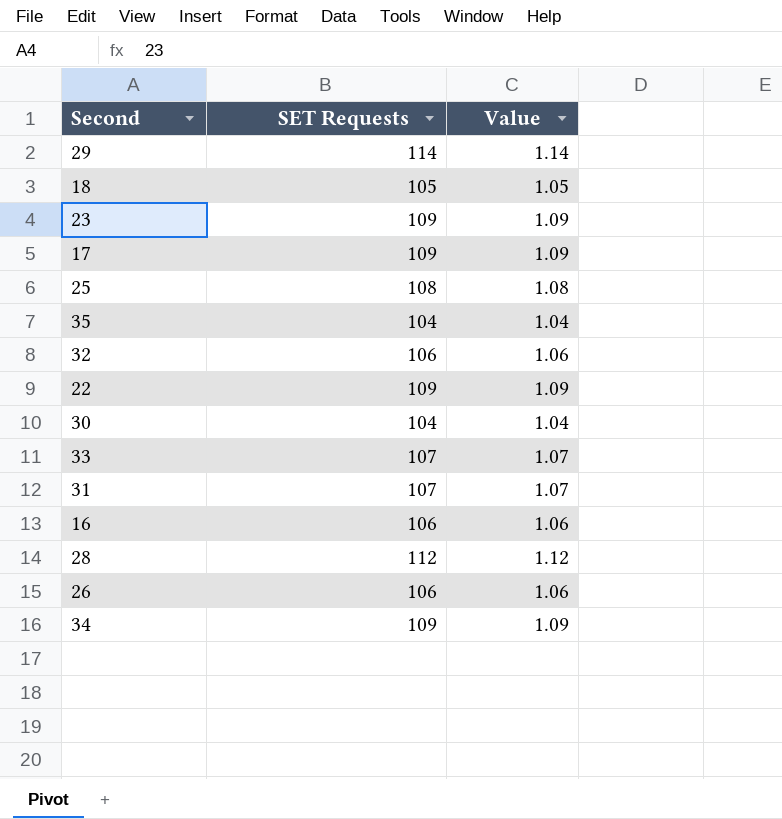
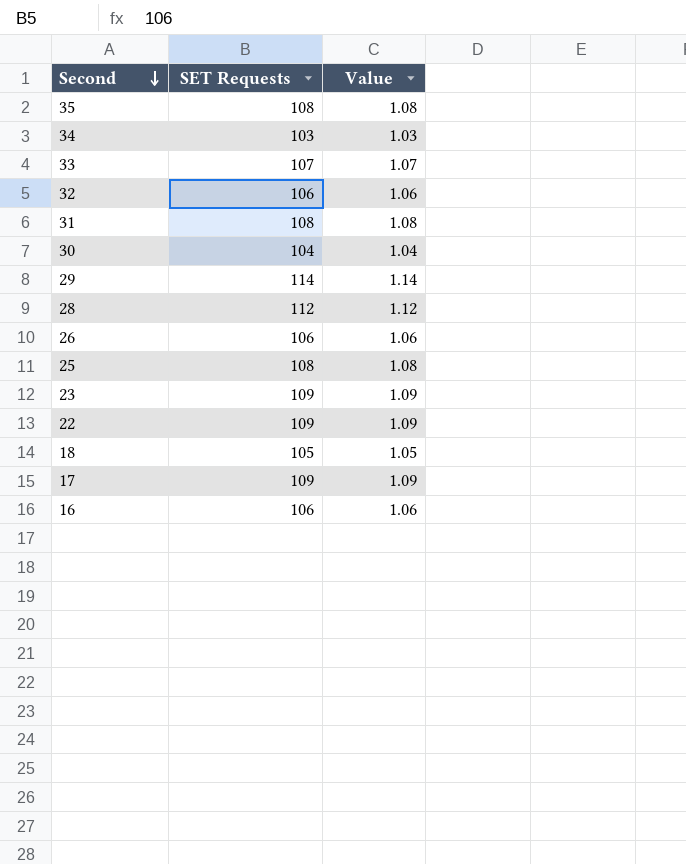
row order: none -> Second descending
35 | SET Requests: 104 -> 108
35 | Value: 1.04 -> 1.08
34 | SET Requests: 109 -> 103
34 | Value: 1.09 -> 1.03
31 | SET Requests: 107 -> 108
31 | Value: 1.07 -> 1.08

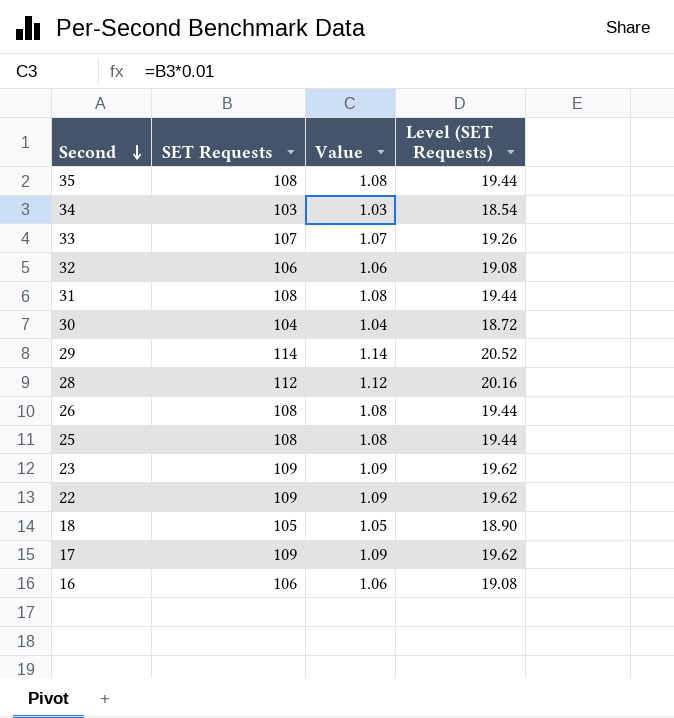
column Level (SET Requests) | formula: none -> [SET Requests] * 0.18
26 | SET Requests: 106 -> 108
26 | Value: 1.06 -> 1.08

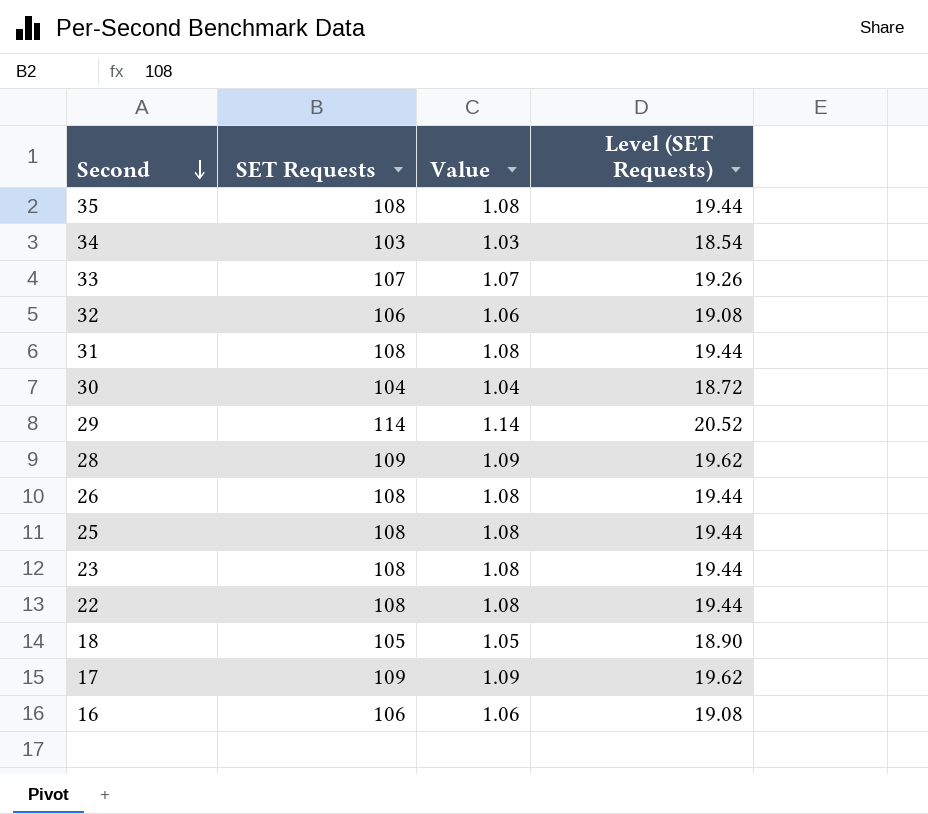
28 | SET Requests: 112 -> 109
28 | Value: 1.12 -> 1.09
28 | Level (SET Requests): 20.16 -> 19.62
23 | SET Requests: 109 -> 108
23 | Value: 1.09 -> 1.08
23 | Level (SET Requests): 19.62 -> 19.44
22 | SET Requests: 109 -> 108
22 | Value: 1.09 -> 1.08
22 | Level (SET Requests): 19.62 -> 19.44

